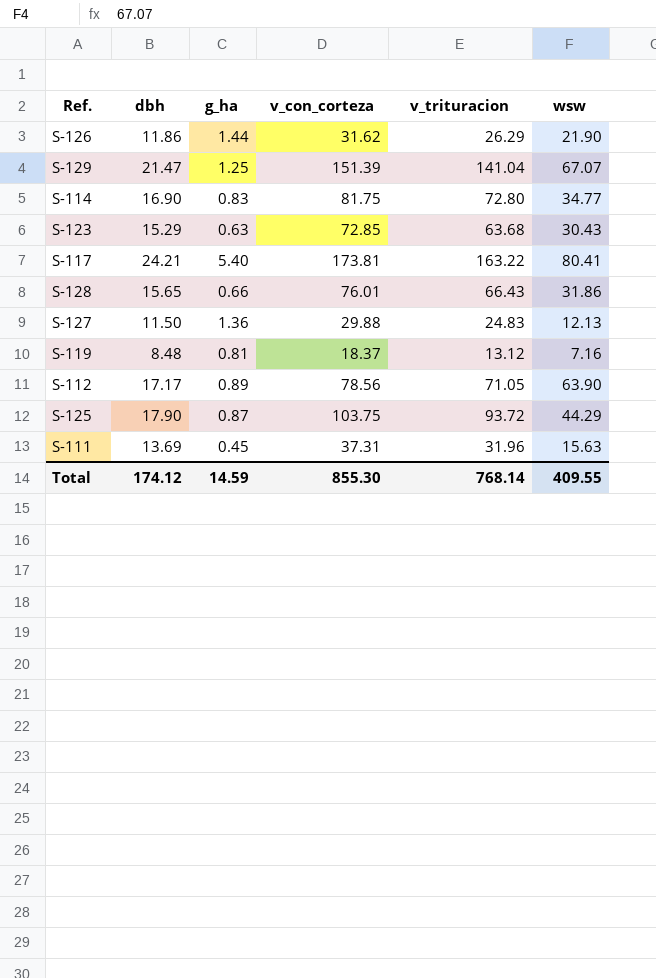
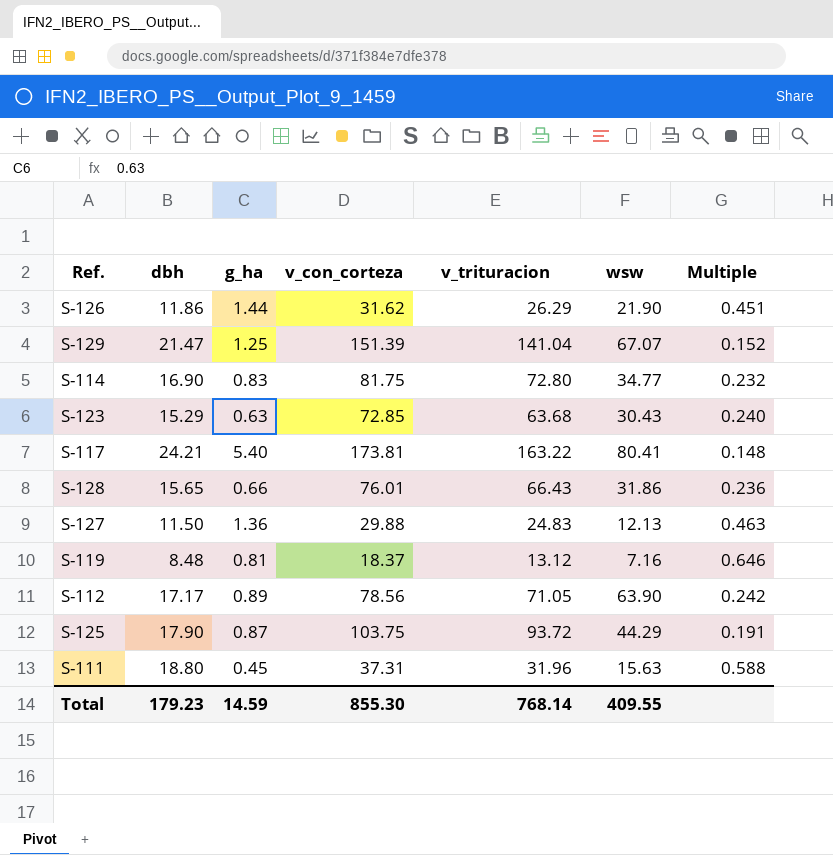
column Multiple | formula: none -> [dbh] / [v_trituracion]
S-111 | dbh: 13.69 -> 18.80
Total | dbh: 174.12 -> 179.23

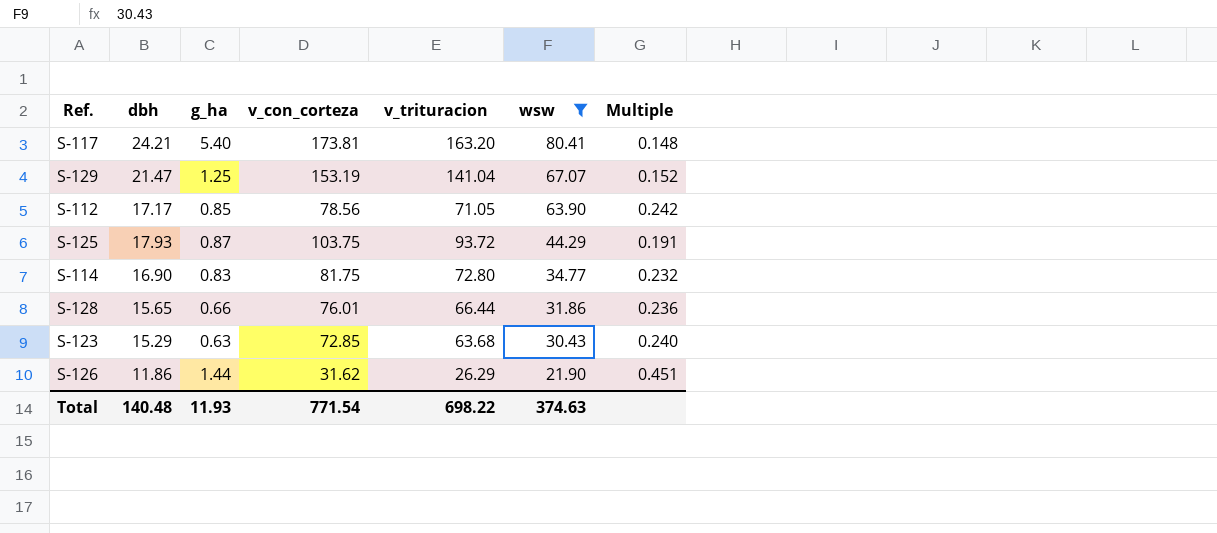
filter: none -> wsw >= 21.90
row order: none -> wsw descending
S-117 | v_trituracion: 163.22 -> 163.20
S-129 | v_con_corteza: 151.39 -> 153.19
S-112 | g_ha: 0.89 -> 0.85
S-125 | dbh: 17.90 -> 17.93
S-128 | v_trituracion: 66.43 -> 66.44
Total | dbh: 179.23 -> 140.48
Total | g_ha: 14.59 -> 11.93
Total | v_con_corteza: 855.30 -> 771.54
Total | v_trituracion: 768.14 -> 698.22
Total | wsw: 409.55 -> 374.63

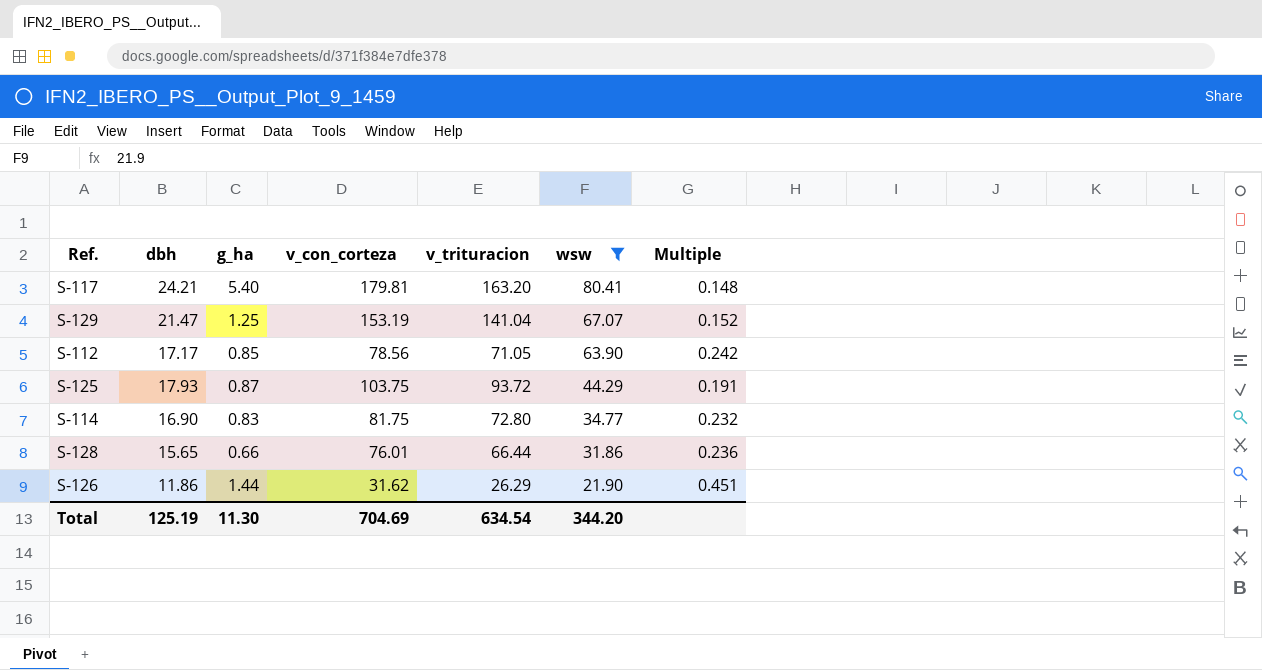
row S-123: 15.29 | 0.63 | 72.85 | 63.68 | 30.43 | 0.240 -> none
S-117 | v_con_corteza: 173.81 -> 179.81
Total | dbh: 140.48 -> 125.19
Total | g_ha: 11.93 -> 11.30
Total | v_con_corteza: 771.54 -> 704.69
Total | v_trituracion: 698.22 -> 634.54
Total | wsw: 374.63 -> 344.20

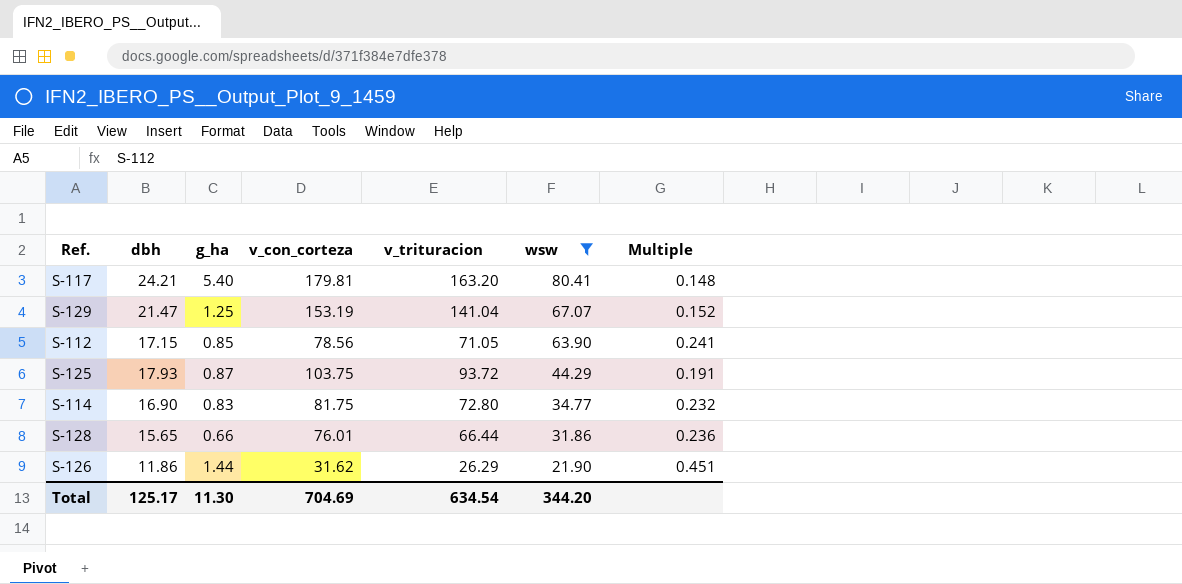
S-112 | dbh: 17.17 -> 17.15
S-112 | Multiple: 0.242 -> 0.241
Total | dbh: 125.19 -> 125.17

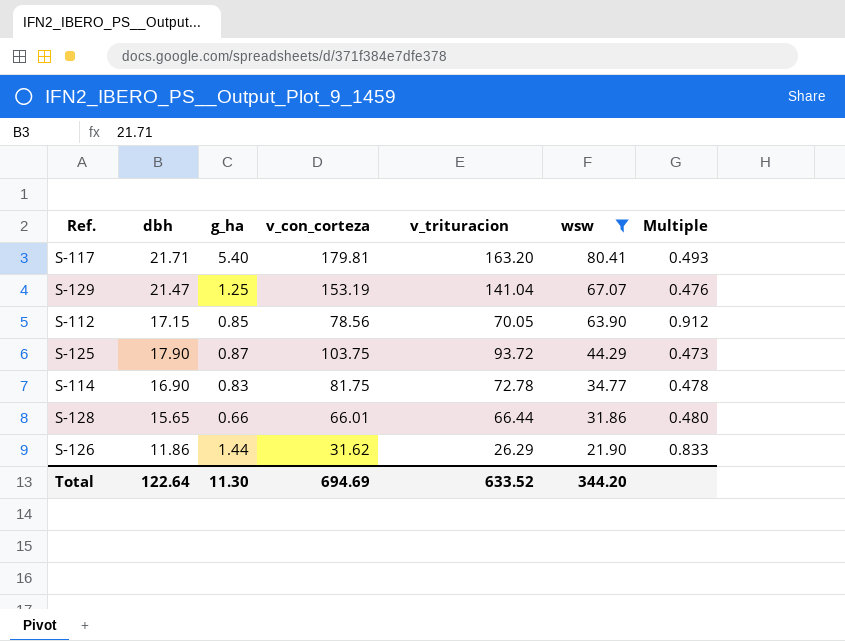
column Multiple | formula: [dbh] / [v_trituracion] -> [wsw] / [v_trituracion]
S-117 | dbh: 24.21 -> 21.71
S-112 | v_trituracion: 71.05 -> 70.05
S-125 | dbh: 17.93 -> 17.90
S-114 | v_trituracion: 72.80 -> 72.78
S-128 | v_con_corteza: 76.01 -> 66.01
Total | dbh: 125.17 -> 122.64
Total | v_con_corteza: 704.69 -> 694.69
Total | v_trituracion: 634.54 -> 633.52

